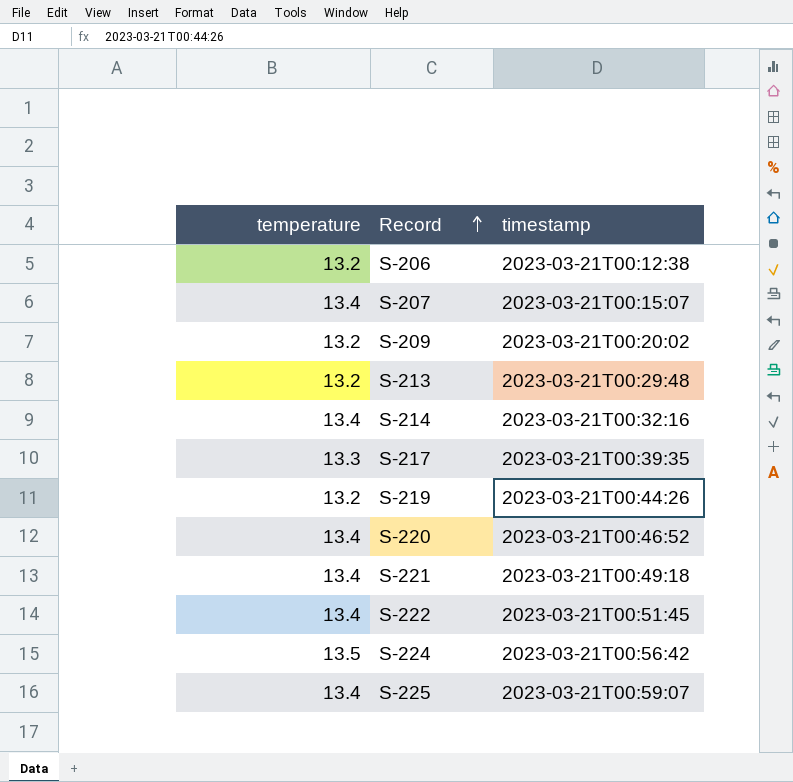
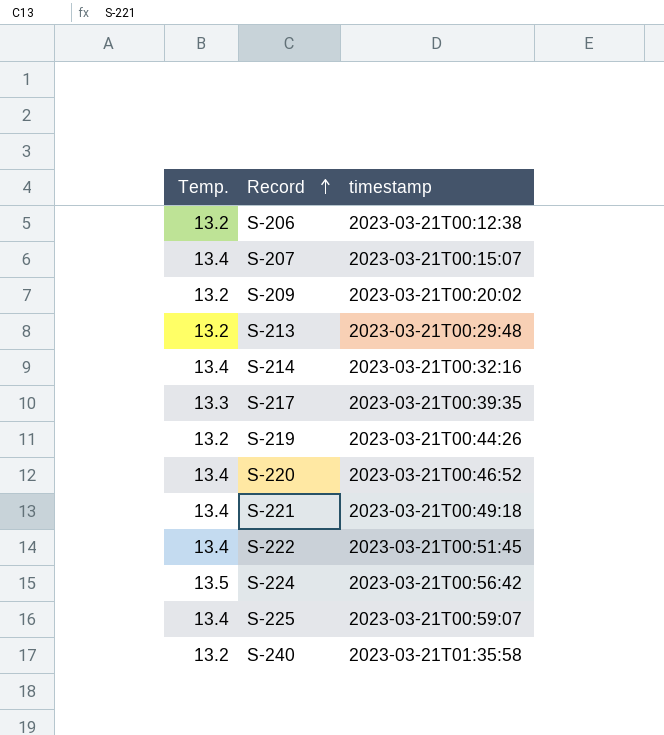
column name: temperature -> Temp.
row S-240: none -> 13.2 | 2023-03-21T01:35:58

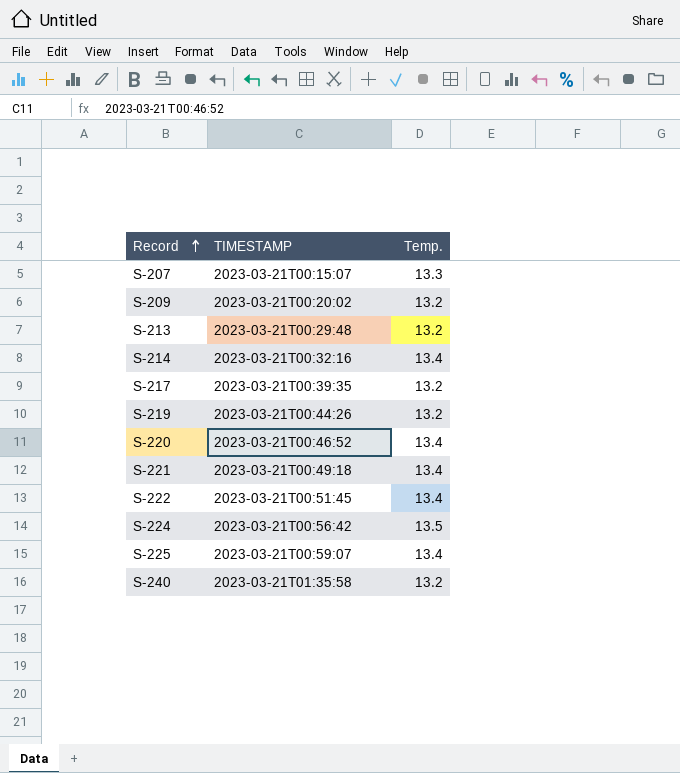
column name: timestamp -> TIMESTAMP
column Temp. | position: 1 -> 3
row S-206: 13.2 | 2023-03-21T00:12:38 -> none
S-207 | Temp.: 13.4 -> 13.3
S-217 | Temp.: 13.3 -> 13.2

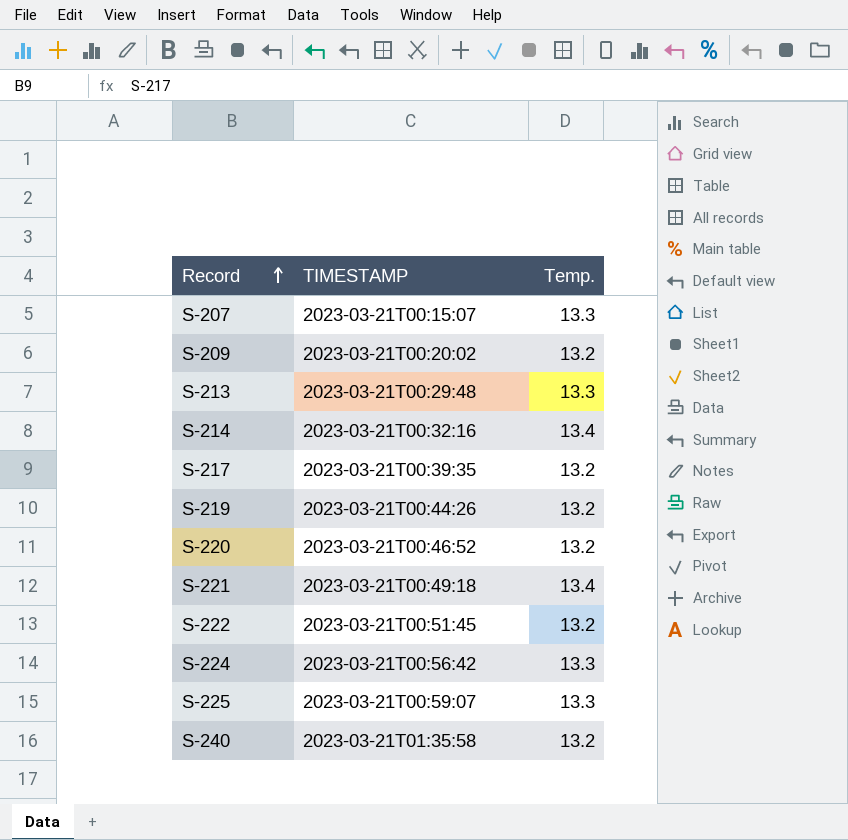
S-213 | Temp.: 13.2 -> 13.3
S-220 | Temp.: 13.4 -> 13.2
S-222 | Temp.: 13.4 -> 13.2
S-224 | Temp.: 13.5 -> 13.3
S-225 | Temp.: 13.4 -> 13.3

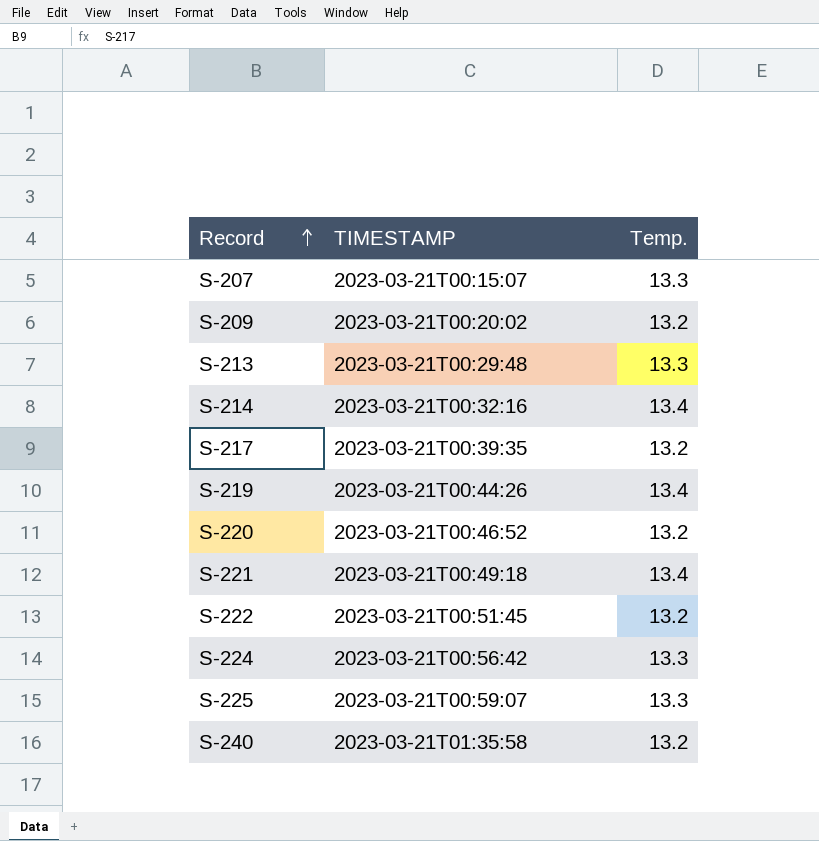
S-219 | Temp.: 13.2 -> 13.4

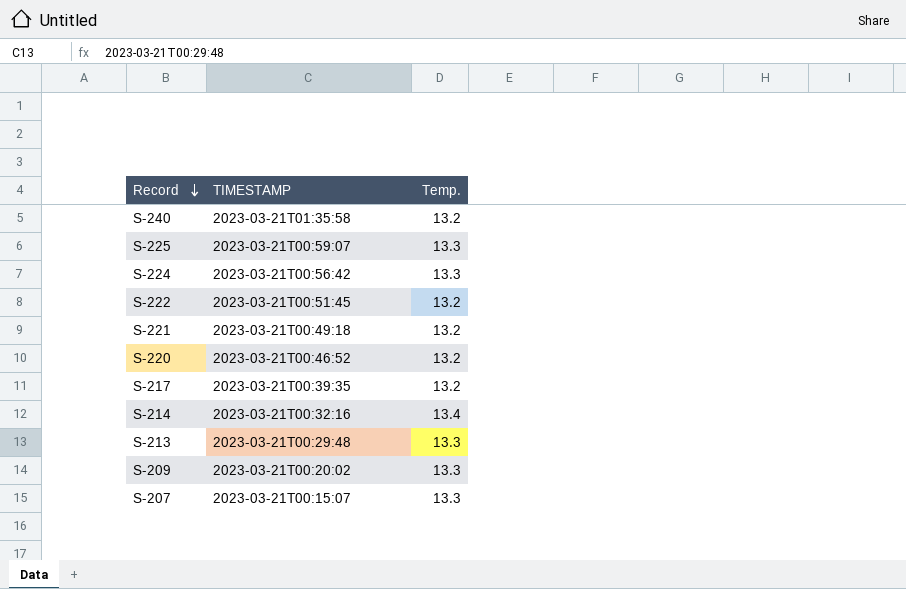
row order: Record ascending -> Record descending
row S-219: 2023-03-21T00:44:26 | 13.4 -> none
S-221 | Temp.: 13.4 -> 13.2
S-209 | Temp.: 13.2 -> 13.3

